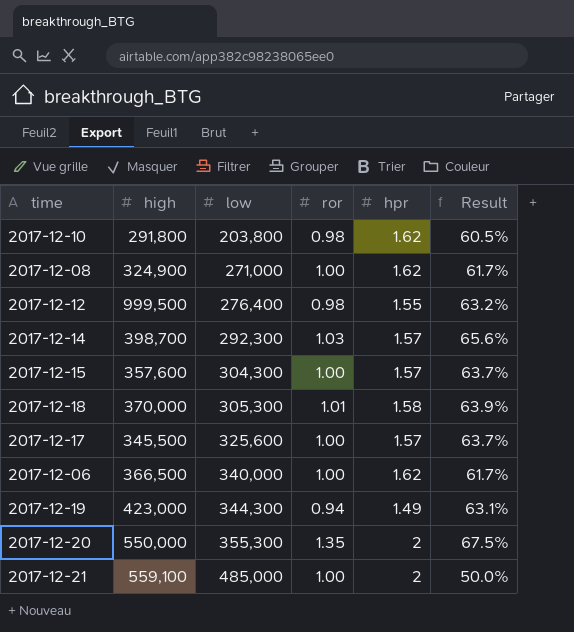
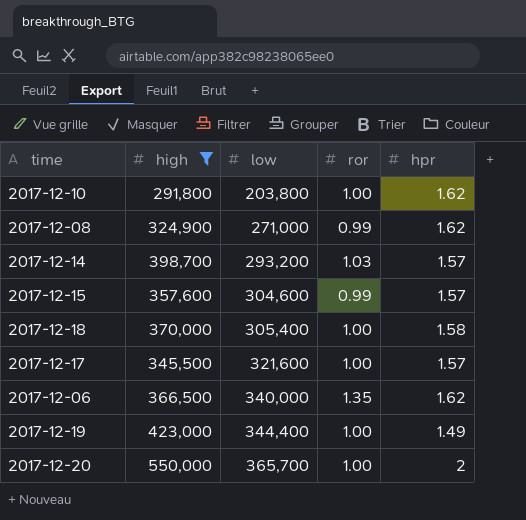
filter: none -> high <= 550,000
column Result | formula: [ror] / [hpr] -> none
2017-12-10 | ror: 0.98 -> 1.00
2017-12-08 | ror: 1.00 -> 0.99
2017-12-14 | low: 292,300 -> 293,200
2017-12-15 | low: 304,300 -> 304,600
2017-12-15 | ror: 1.00 -> 0.99
2017-12-18 | low: 305,300 -> 305,400
2017-12-18 | ror: 1.01 -> 1.00
2017-12-17 | low: 325,600 -> 321,600
2017-12-06 | ror: 1.00 -> 1.35
2017-12-19 | low: 344,300 -> 344,400
2017-12-19 | ror: 0.94 -> 1.00
2017-12-20 | low: 355,300 -> 365,700
2017-12-20 | ror: 1.35 -> 1.00

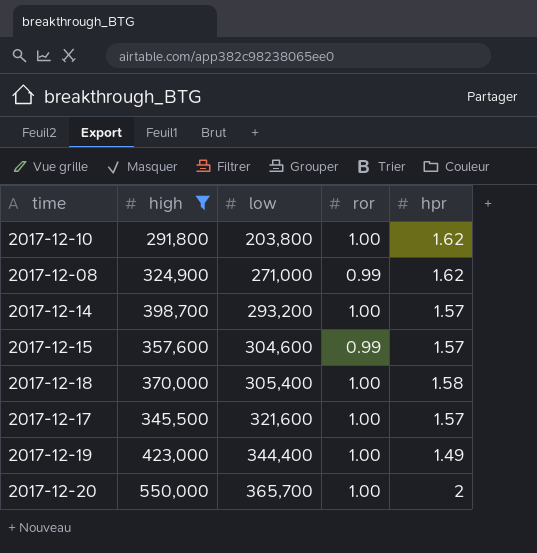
row 2017-12-06: 366,500 | 340,000 | 1.35 | 1.62 -> none
2017-12-14 | ror: 1.03 -> 1.00

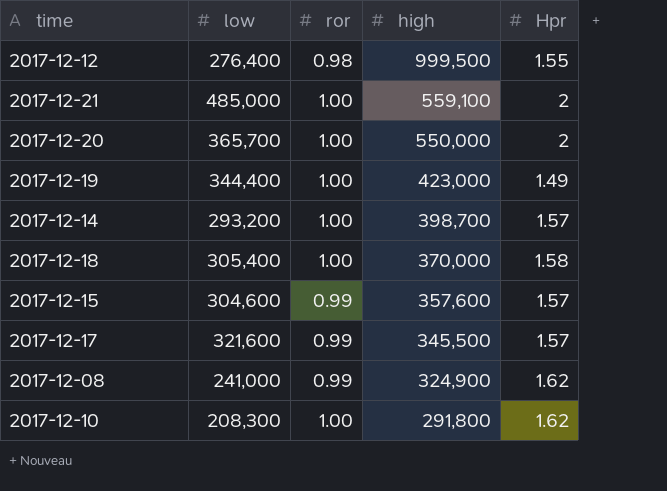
filter: high <= 550,000 -> none
row order: low ascending -> high descending
column high | position: 2 -> 4
column name: hpr -> Hpr
2017-12-17 | ror: 1.00 -> 0.99
2017-12-08 | low: 271,000 -> 241,000
2017-12-10 | low: 203,800 -> 208,300

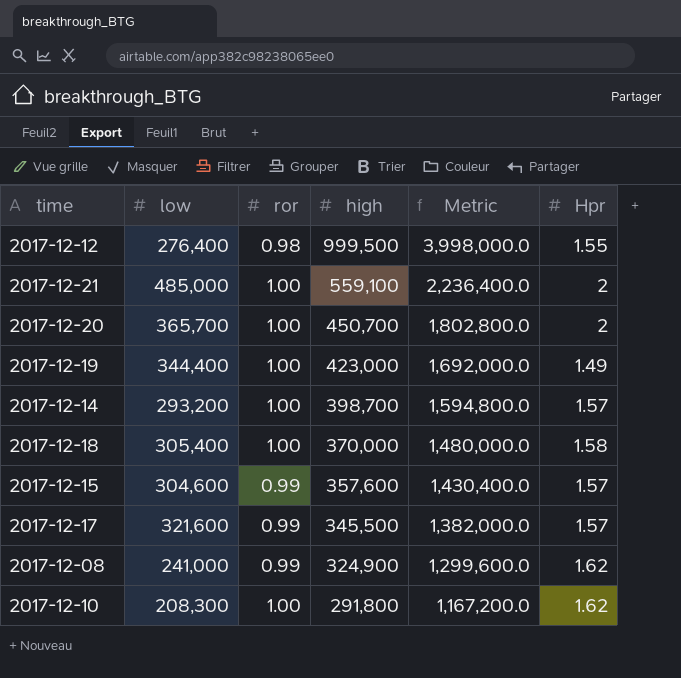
column Metric | formula: none -> [high] * 4
2017-12-20 | high: 550,000 -> 450,700

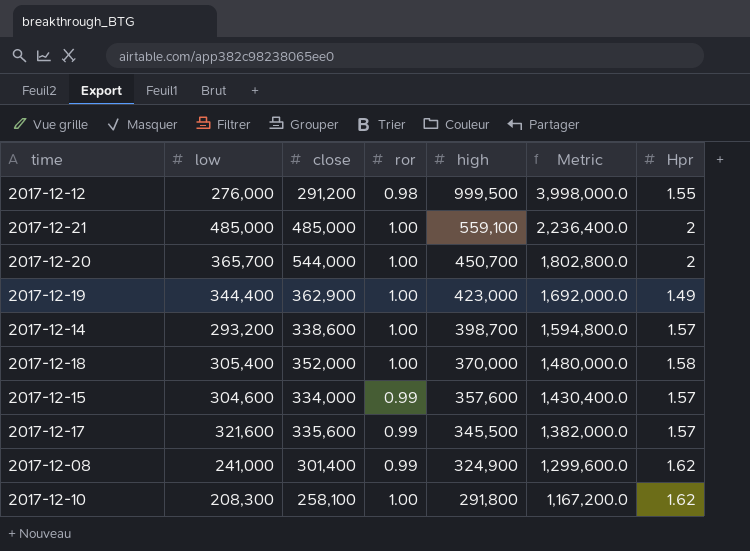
column close | position: none -> 3
2017-12-12 | low: 276,400 -> 276,000

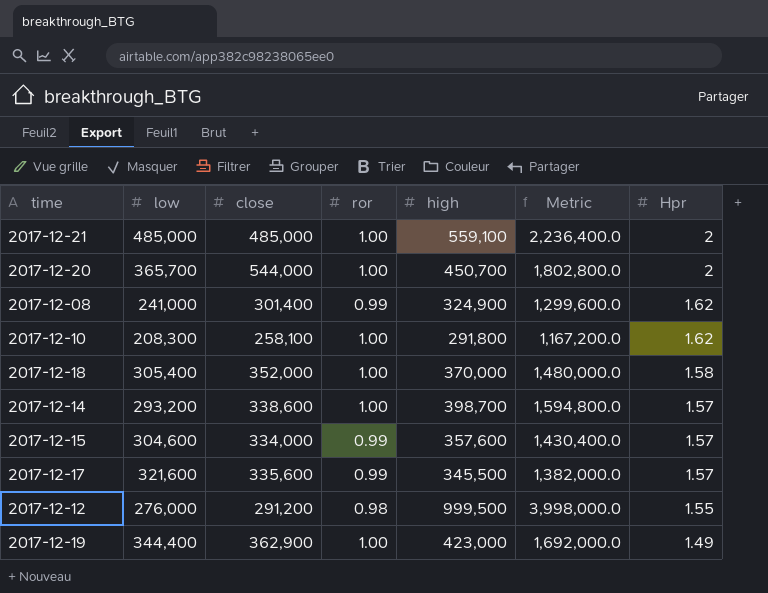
row order: high descending -> Hpr descending

